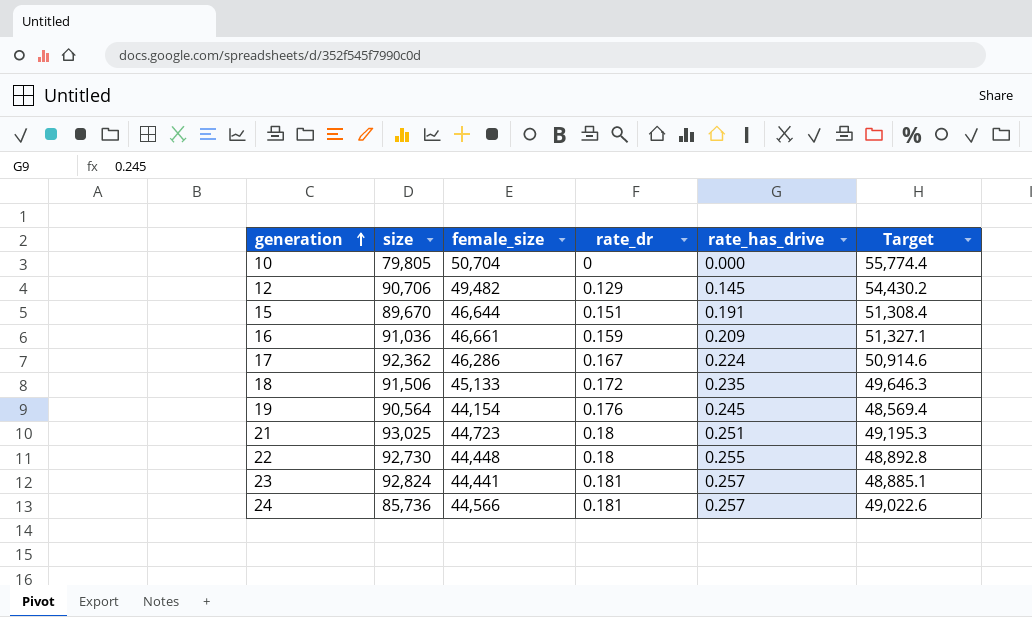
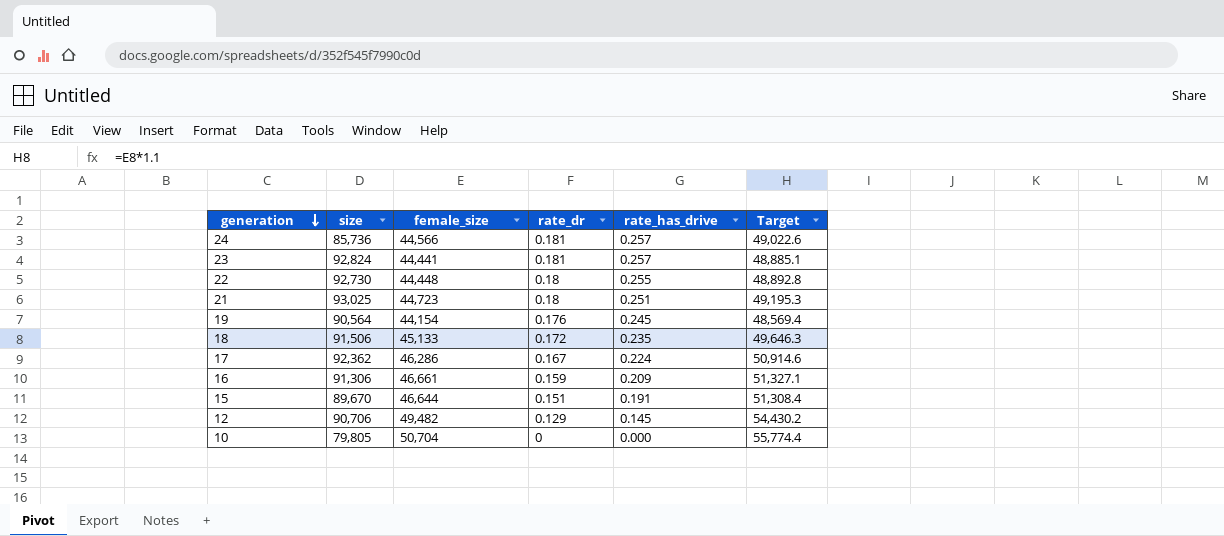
row order: generation ascending -> generation descending
16 | size: 91,036 -> 91,306

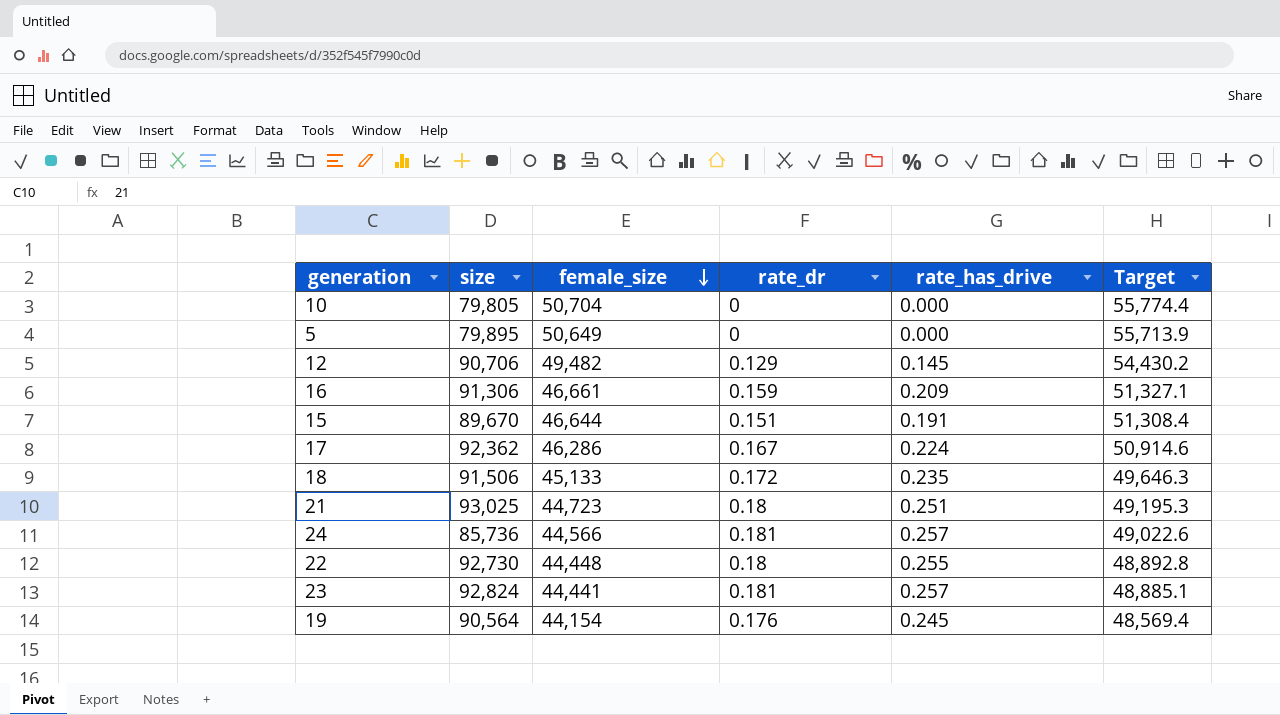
row order: generation descending -> female_size descending
row 5: none -> 79,895 | 50,649 | 0 | 0.000 | 55,713.9

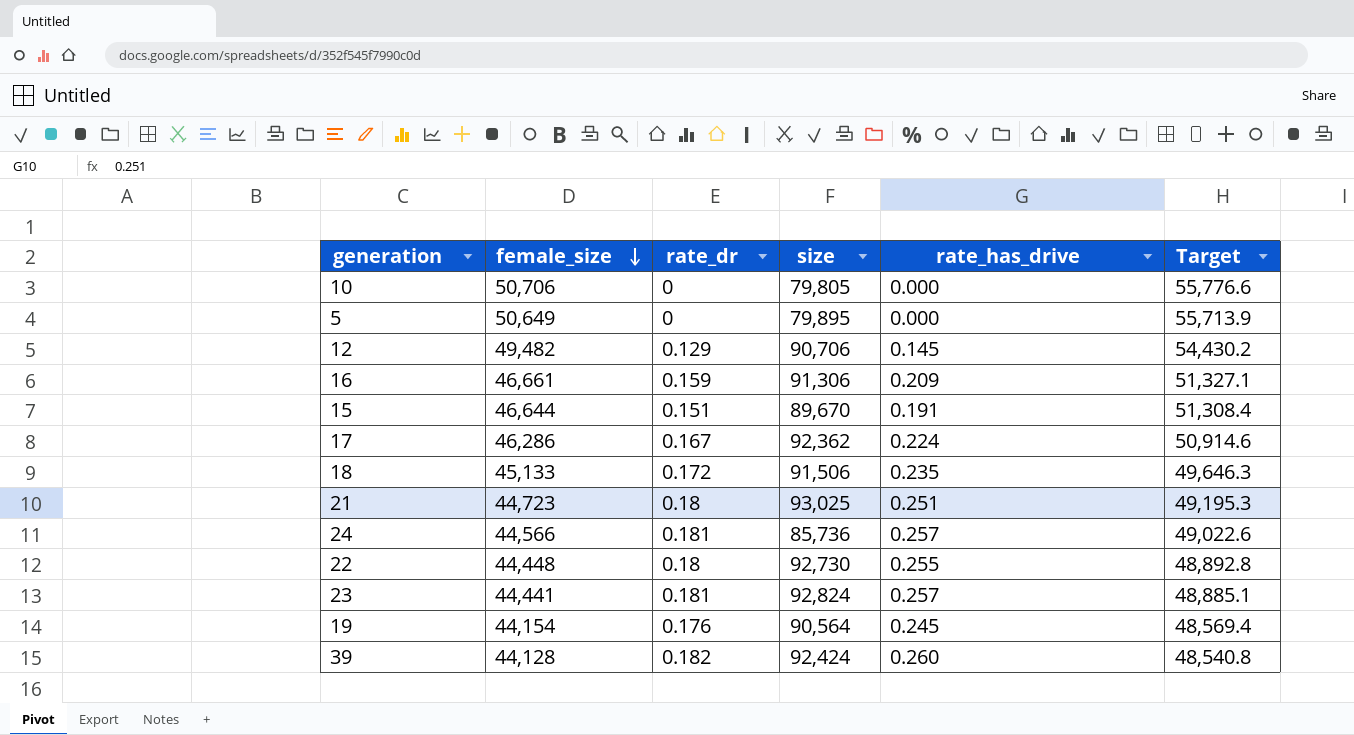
column size | position: 2 -> 4
10 | female_size: 50,704 -> 50,706
10 | Target: 55,774.4 -> 55,776.6
row 39: none -> 44,128 | 0.182 | 92,424 | 0.260 | 48,540.8

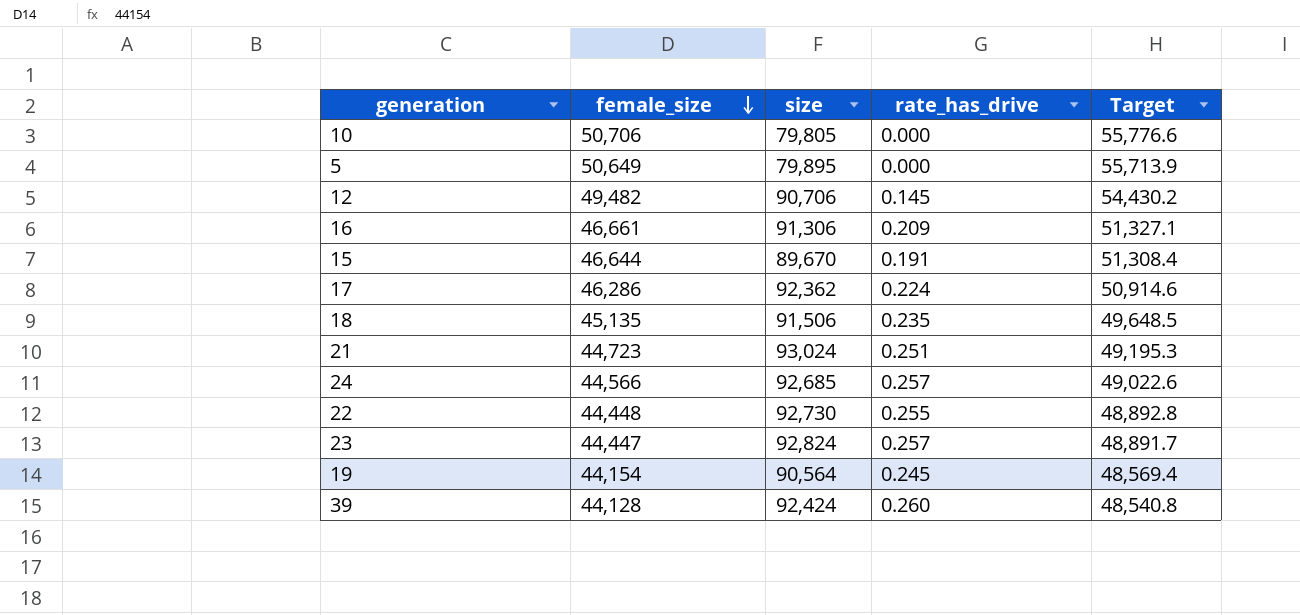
column rate_dr | position: 3 -> none
18 | female_size: 45,133 -> 45,135
18 | Target: 49,646.3 -> 49,648.5
21 | size: 93,025 -> 93,024
24 | size: 85,736 -> 92,685
23 | female_size: 44,441 -> 44,447
23 | Target: 48,885.1 -> 48,891.7

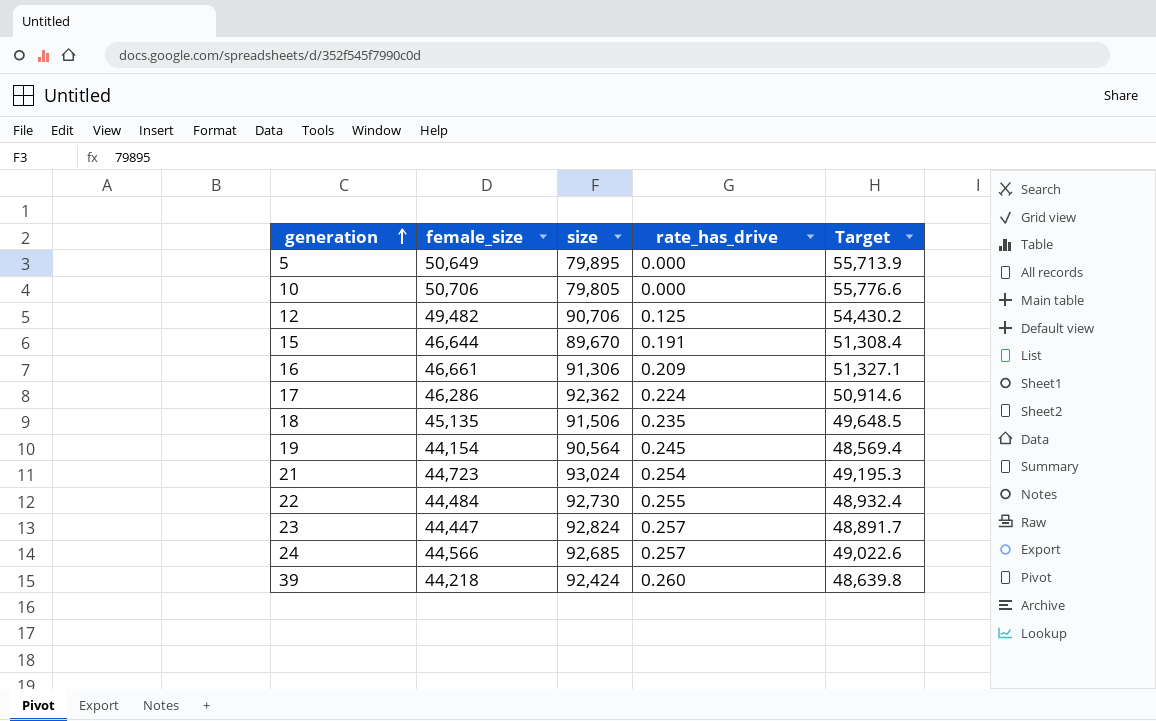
row order: female_size descending -> generation ascending
12 | rate_has_drive: 0.145 -> 0.125
21 | rate_has_drive: 0.251 -> 0.254
22 | female_size: 44,448 -> 44,484
22 | Target: 48,892.8 -> 48,932.4
39 | female_size: 44,128 -> 44,218
39 | Target: 48,540.8 -> 48,639.8

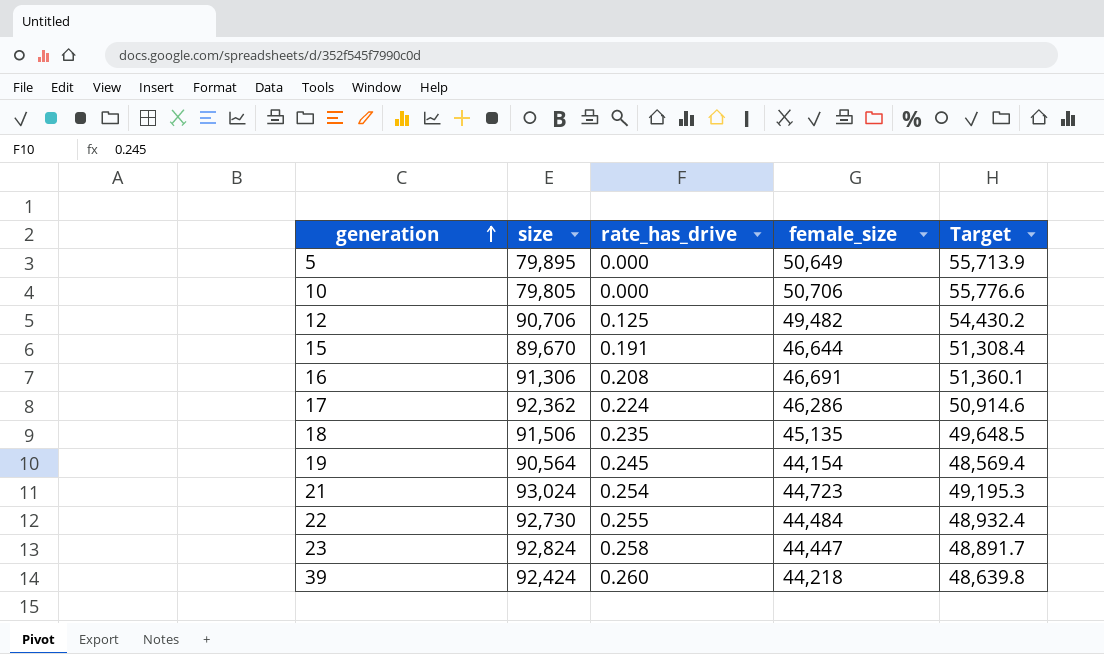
column female_size | position: 2 -> 4
row 24: 44,566 | 92,685 | 0.257 | 49,022.6 -> none
16 | rate_has_drive: 0.209 -> 0.208
16 | female_size: 46,661 -> 46,691
16 | Target: 51,327.1 -> 51,360.1
23 | rate_has_drive: 0.257 -> 0.258

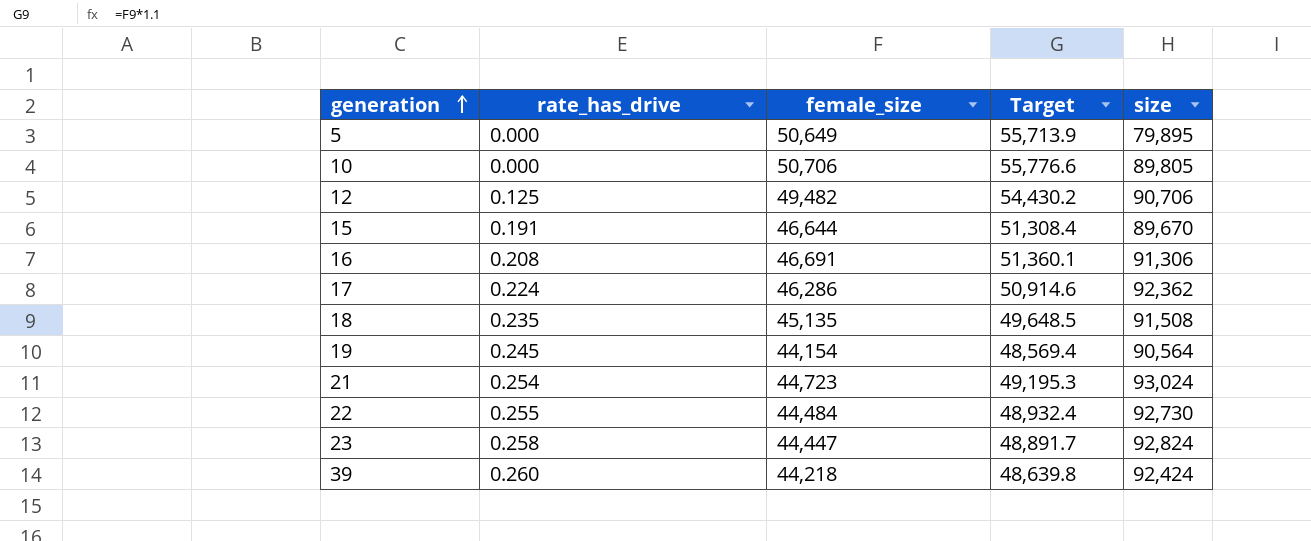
column size | position: 2 -> 5
10 | size: 79,805 -> 89,805
18 | size: 91,506 -> 91,508

